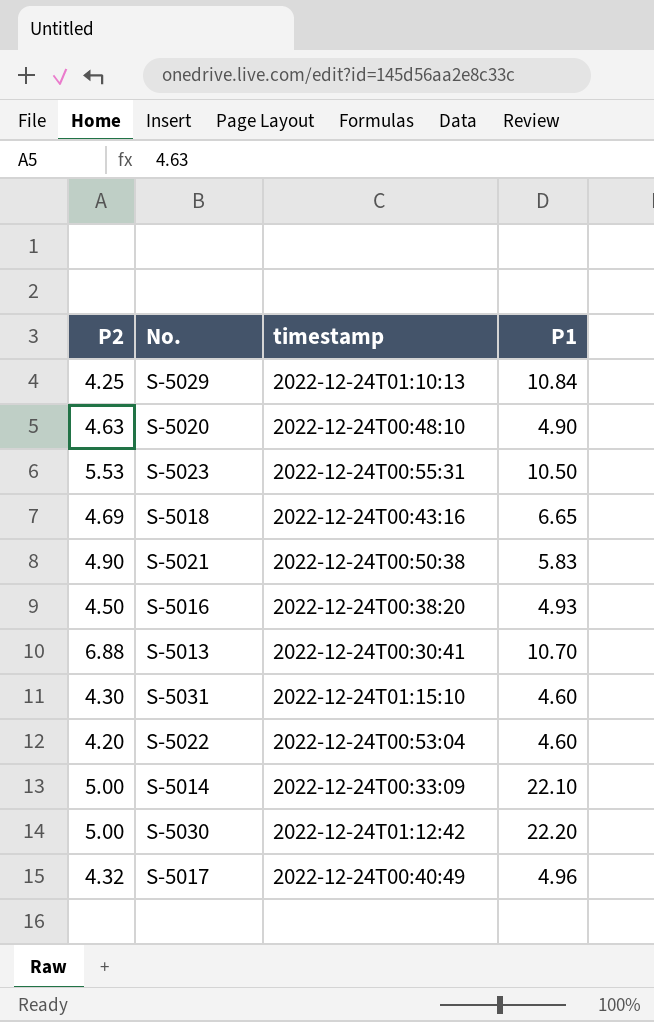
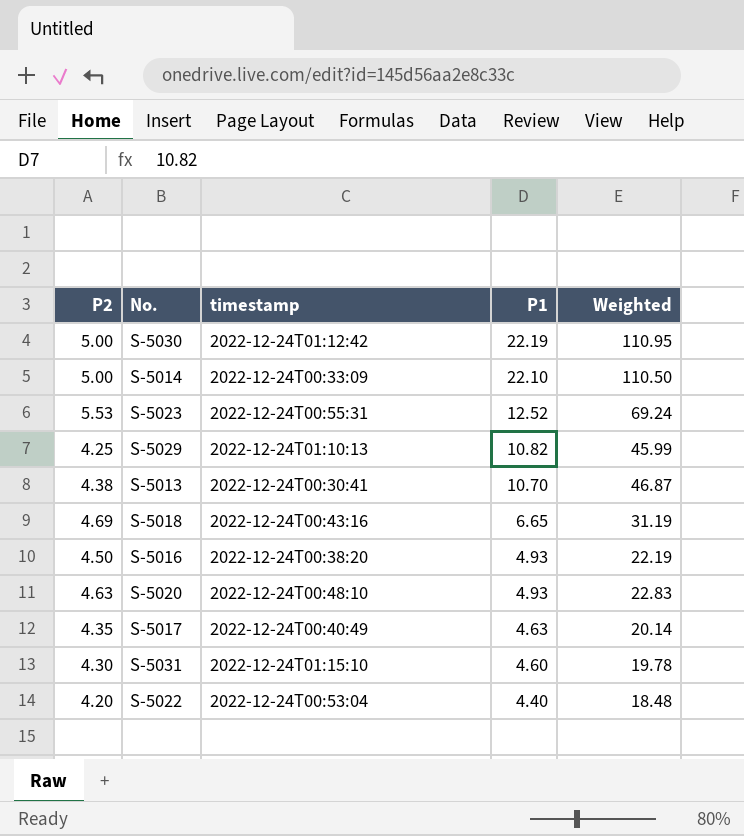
row order: none -> P1 descending
column Weighted | formula: none -> [P2] * [P1]
row S-5021: 4.90 | 2022-12-24T00:50:38 | 5.83 -> none
S-5030 | P1: 22.20 -> 22.19
S-5023 | P1: 10.50 -> 12.52
S-5029 | P1: 10.84 -> 10.82
S-5013 | P2: 6.88 -> 4.38
S-5020 | P1: 4.90 -> 4.93
S-5017 | P2: 4.32 -> 4.35
S-5017 | P1: 4.96 -> 4.63
S-5022 | P1: 4.60 -> 4.40

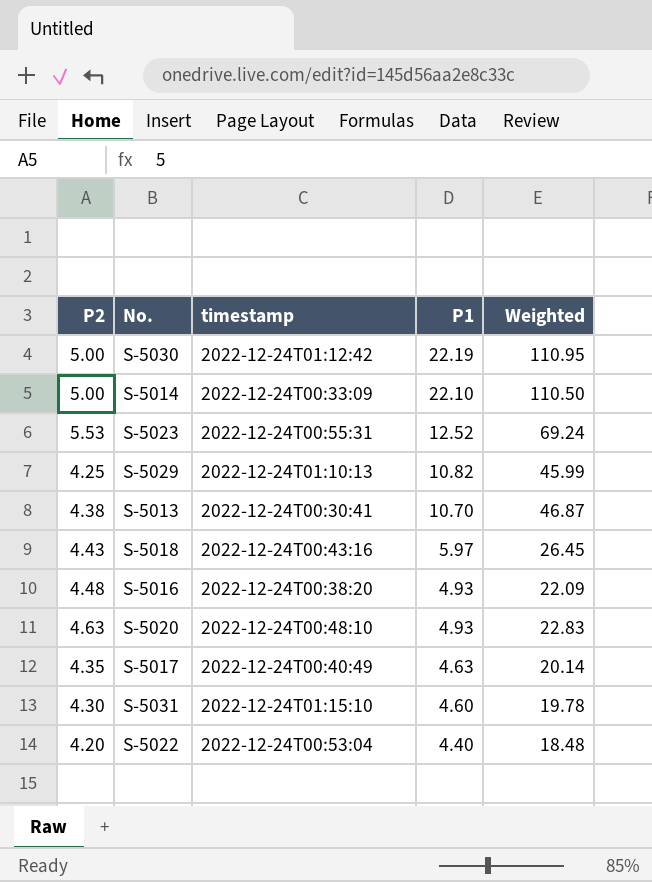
S-5018 | P2: 4.69 -> 4.43
S-5018 | P1: 6.65 -> 5.97
S-5018 | Weighted: 31.19 -> 26.45
S-5016 | P2: 4.50 -> 4.48
S-5016 | Weighted: 22.19 -> 22.09

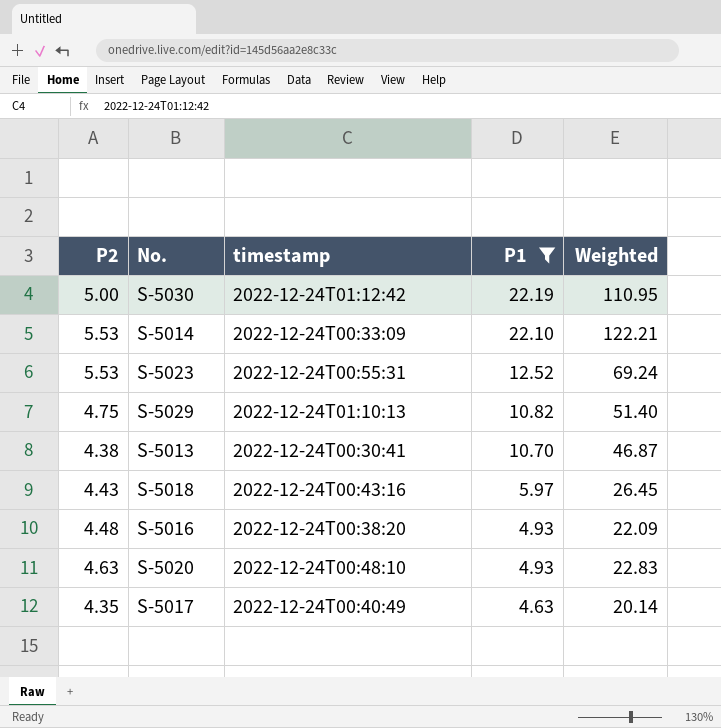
filter: none -> P1 >= 4.63
S-5014 | P2: 5.00 -> 5.53
S-5014 | Weighted: 110.50 -> 122.21
S-5029 | P2: 4.25 -> 4.75
S-5029 | Weighted: 45.99 -> 51.40

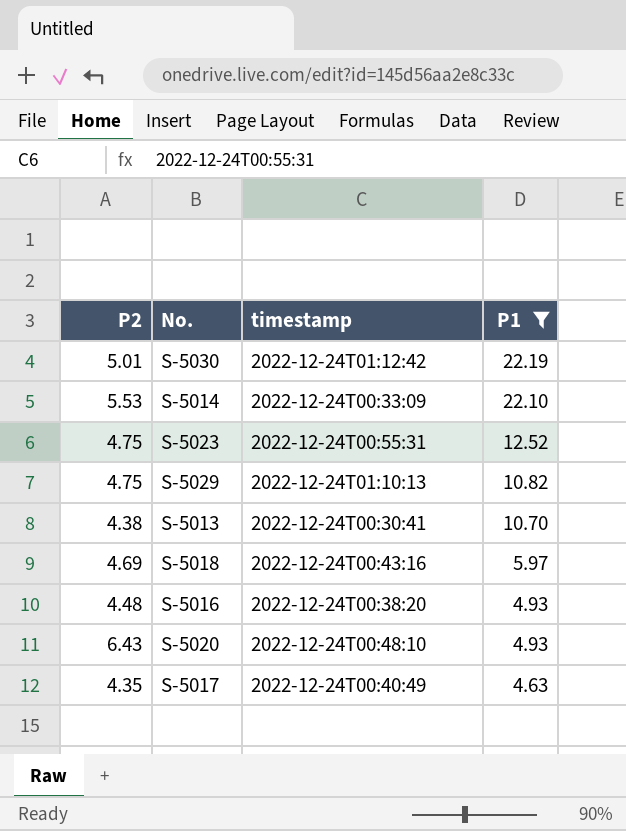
column Weighted | formula: [P2] * [P1] -> none
S-5030 | P2: 5.00 -> 5.01
S-5023 | P2: 5.53 -> 4.75
S-5018 | P2: 4.43 -> 4.69
S-5020 | P2: 4.63 -> 6.43

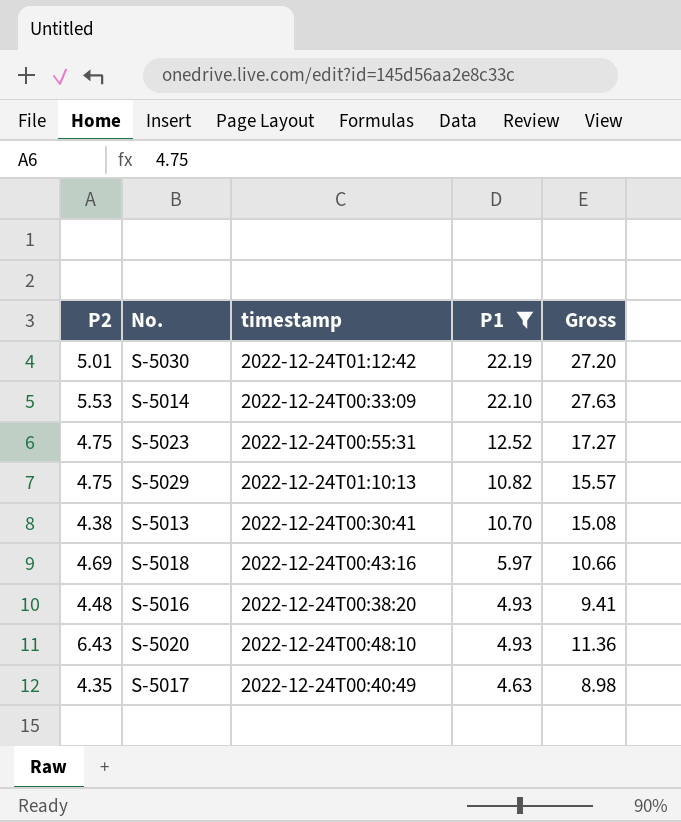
column Gross | formula: none -> [P2] + [P1]

